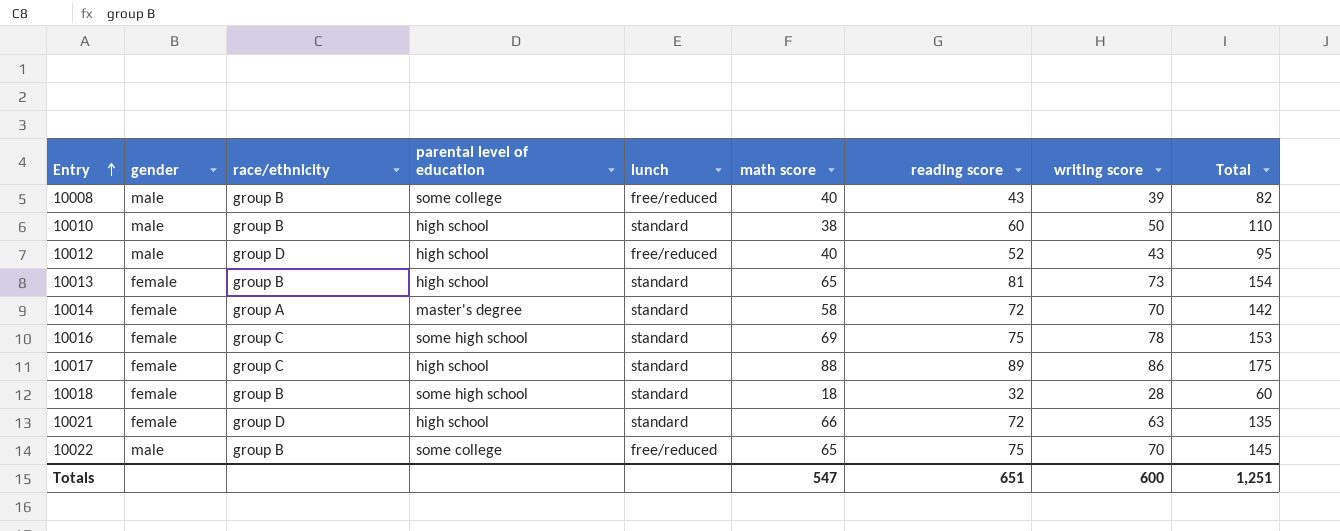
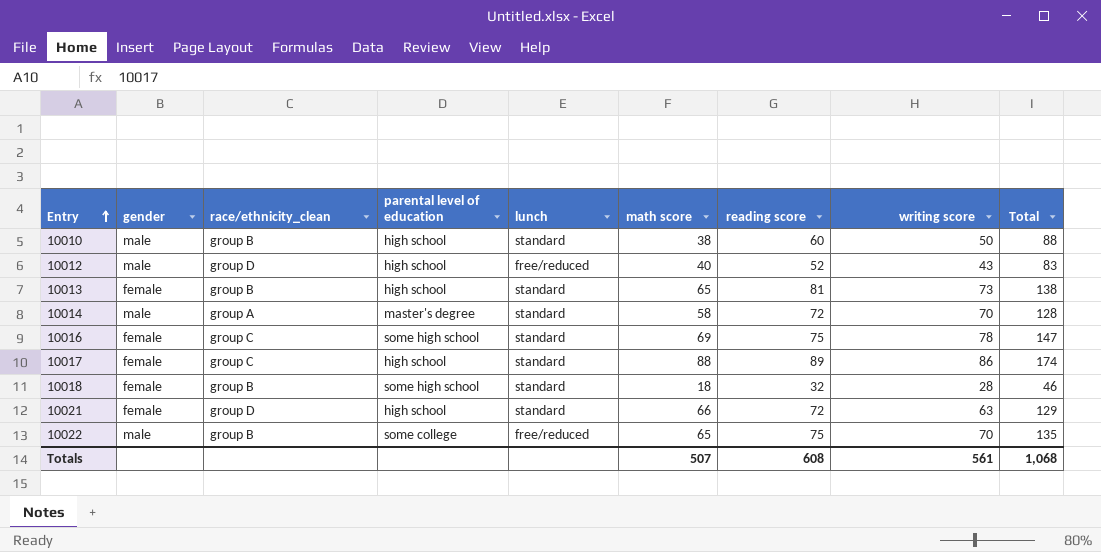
column name: race/ethnicity -> race/ethnicity_clean
column Total | formula: [reading score] + [writing score] -> [math score] + [writing score]
row 10008: male | group B | some college | free/reduced | 40 | 43 | 39 | 82 -> none
10014 | gender: female -> male
Totals | math score: 547 -> 507
Totals | reading score: 651 -> 608
Totals | writing score: 600 -> 561
Totals | Total: 1,251 -> 1,068

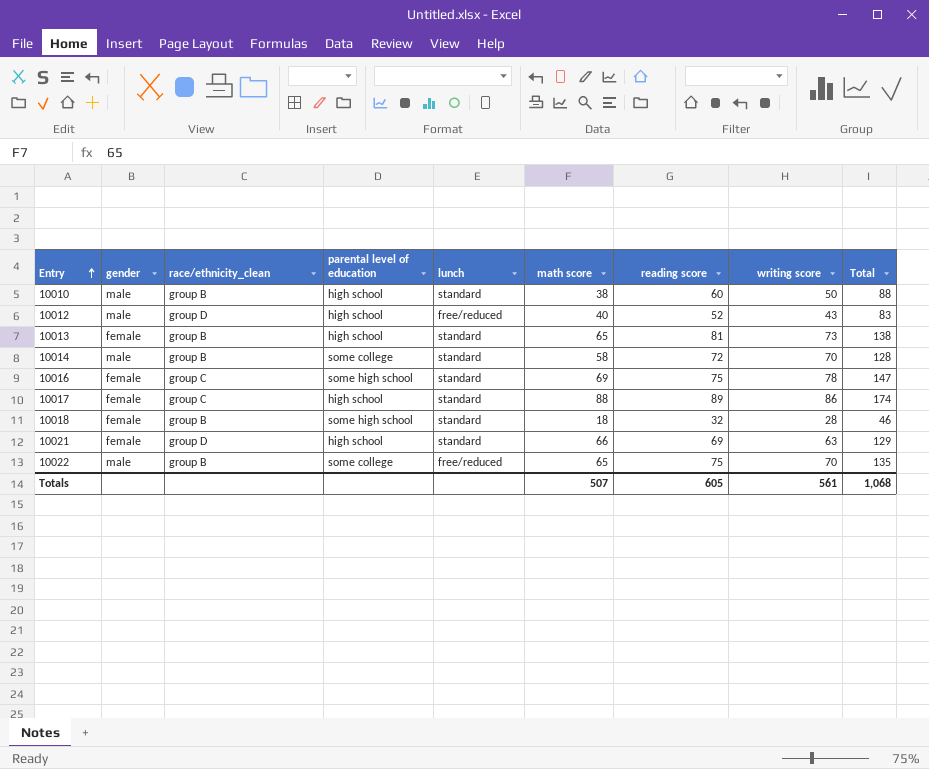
10014 | race/ethnicity_clean: group A -> group B
10014 | parental level of education: master's degree -> some college
10021 | reading score: 72 -> 69
Totals | reading score: 608 -> 605

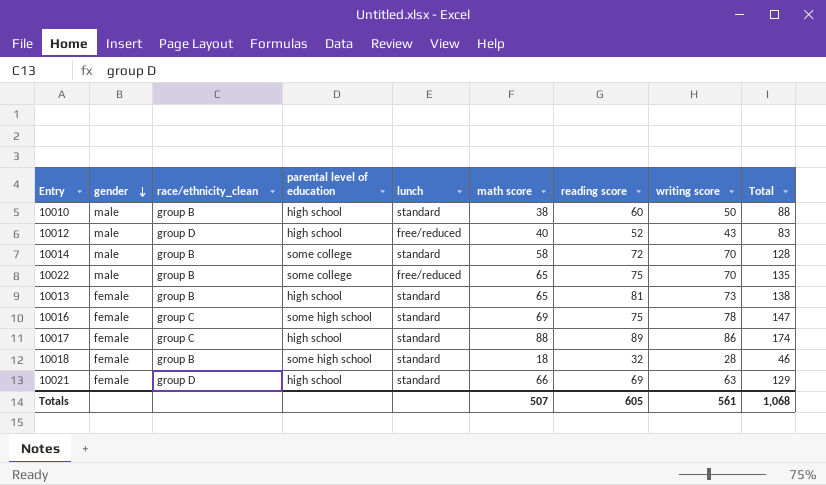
row order: Entry ascending -> gender descending

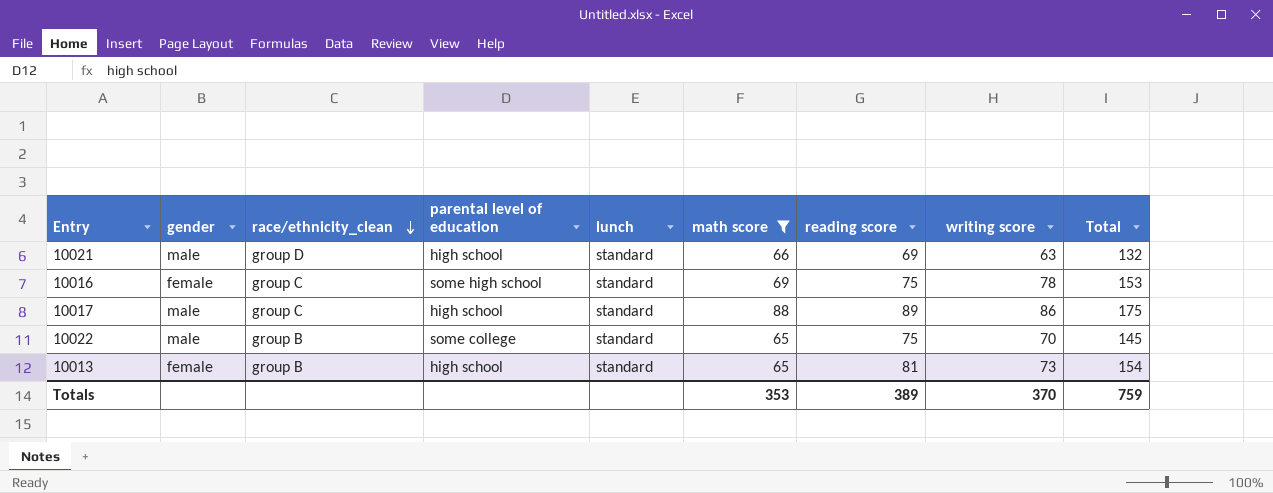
filter: none -> math score >= 65
row order: gender descending -> race/ethnicity_clean descending
column Total | formula: [math score] + [writing score] -> [reading score] + [writing score]
10021 | gender: female -> male
10017 | gender: female -> male
10022 | lunch: free/reduced -> standard
Totals | math score: 507 -> 353
Totals | reading score: 605 -> 389
Totals | writing score: 561 -> 370
Totals | Total: 1,068 -> 759

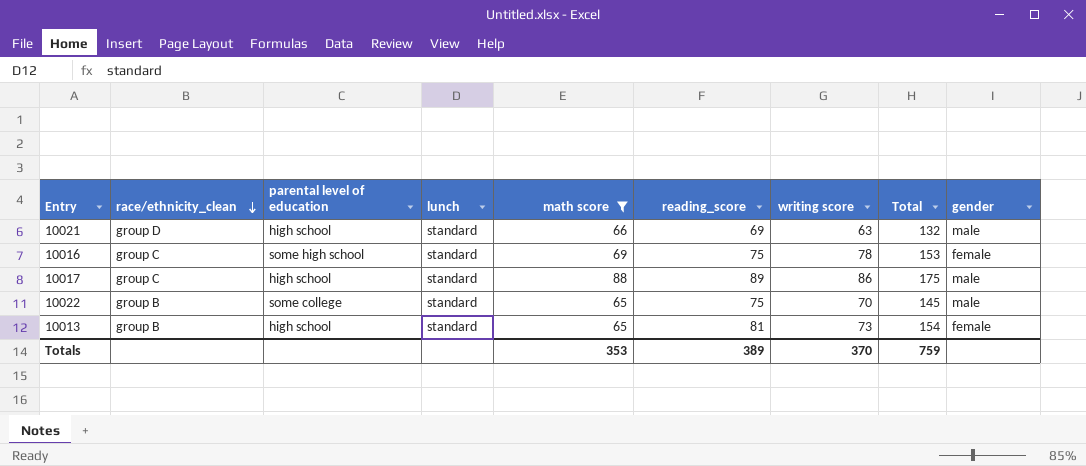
column name: reading score -> reading_score
column gender | position: 2 -> 9

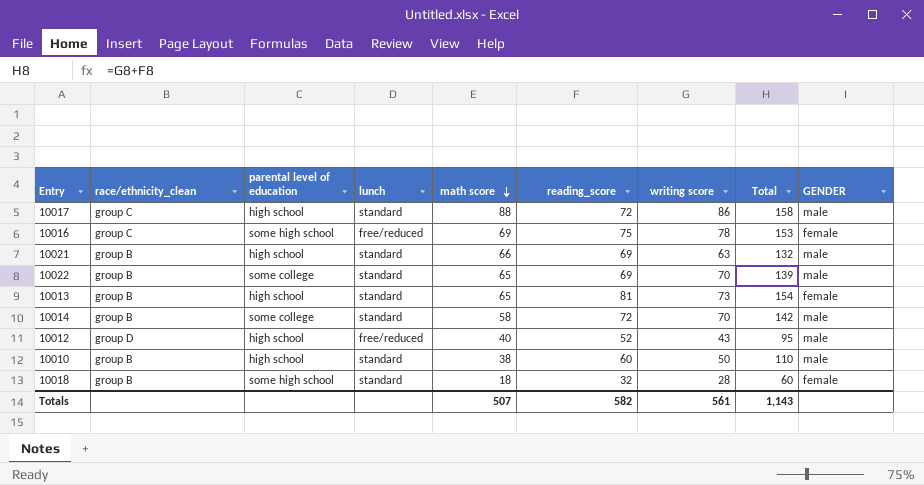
filter: math score >= 65 -> none
row order: race/ethnicity_clean descending -> math score descending
column name: gender -> GENDER
10017 | reading_score: 89 -> 72
10017 | Total: 175 -> 158
10016 | lunch: standard -> free/reduced
10021 | race/ethnicity_clean: group D -> group B
10022 | reading_score: 75 -> 69
10022 | Total: 145 -> 139
Totals | math score: 353 -> 507
Totals | reading_score: 389 -> 582
Totals | writing score: 370 -> 561
Totals | Total: 759 -> 1,143

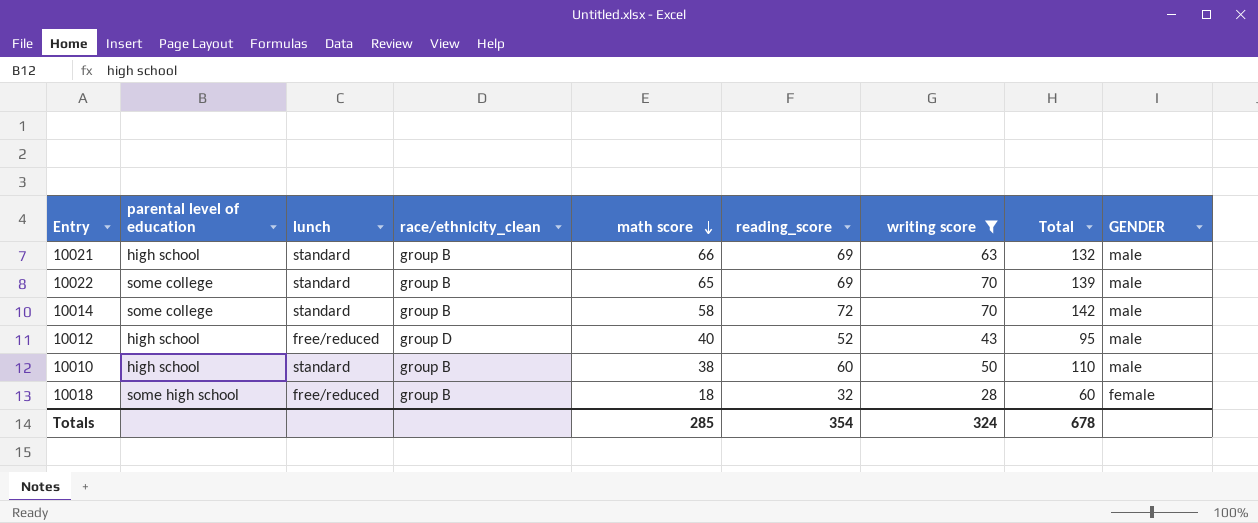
filter: none -> writing score <= 70
column race/ethnicity_clean | position: 2 -> 4
10018 | lunch: standard -> free/reduced
Totals | math score: 507 -> 285
Totals | reading_score: 582 -> 354
Totals | writing score: 561 -> 324
Totals | Total: 1,143 -> 678

